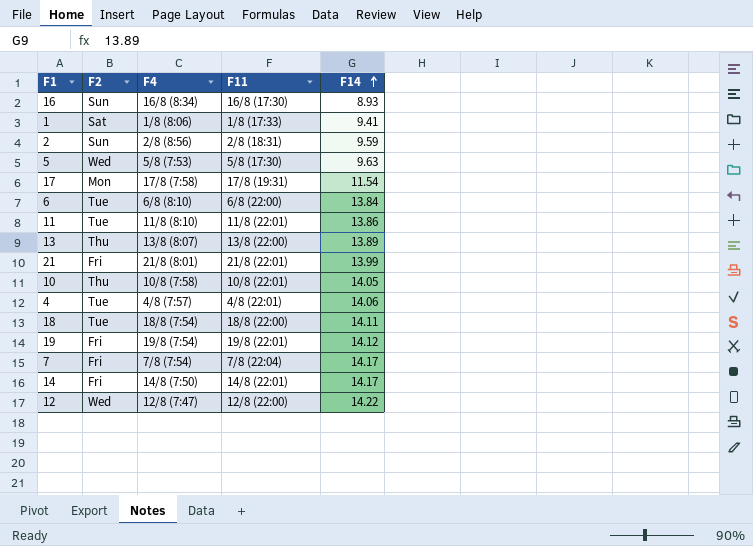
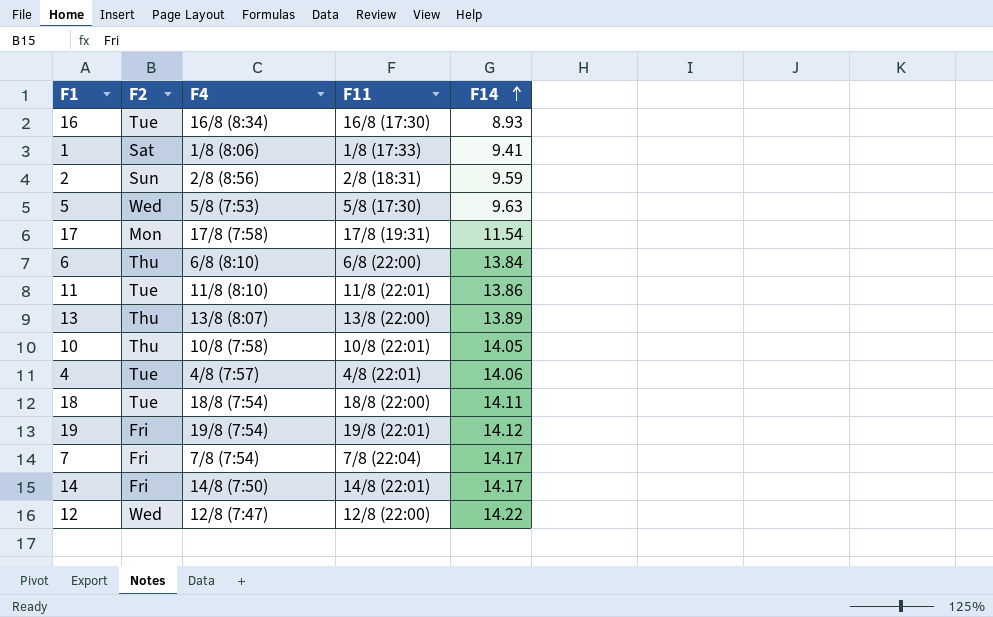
row 21: Fri | 21/8 (8:01) | 21/8 (22:01) | 13.99 -> none
16 | F2: Sun -> Tue
6 | F2: Tue -> Thu

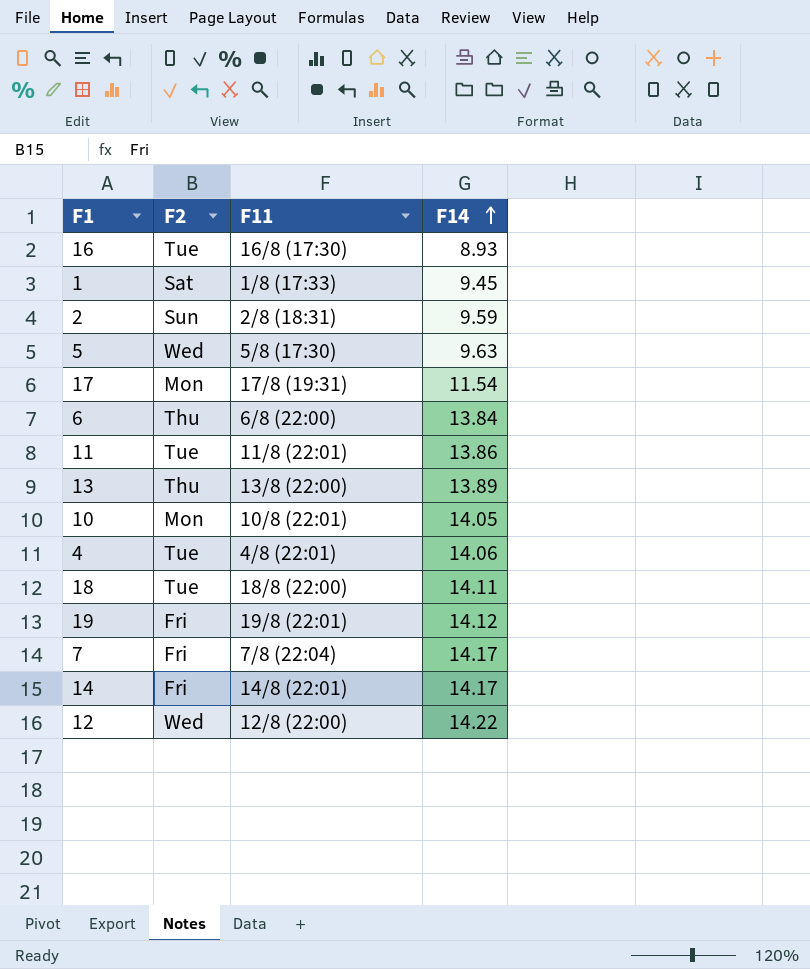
column F4 | position: 3 -> none
1 | F14: 9.41 -> 9.45
10 | F2: Thu -> Mon

